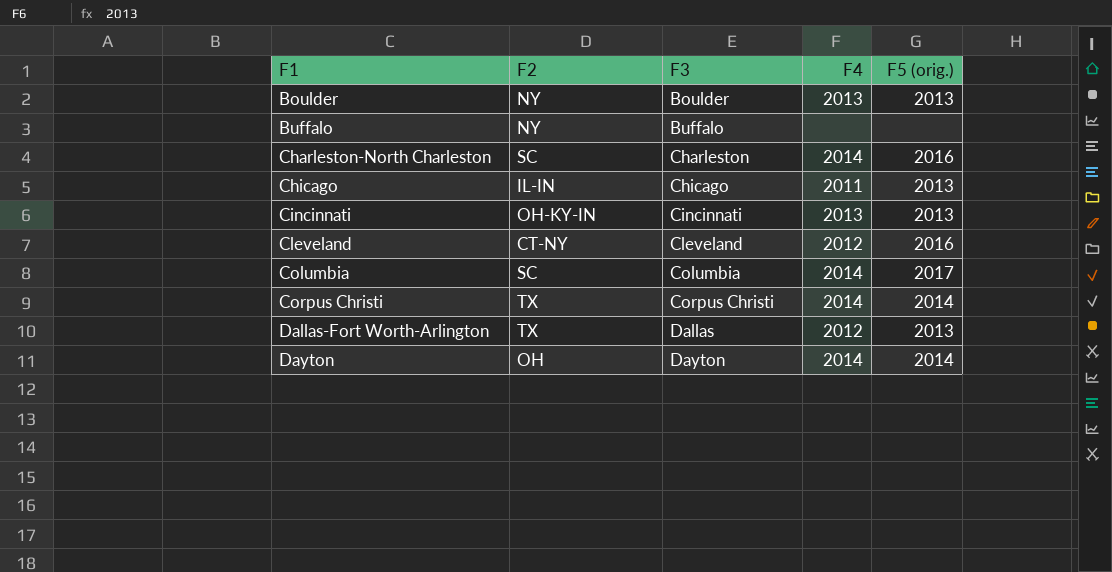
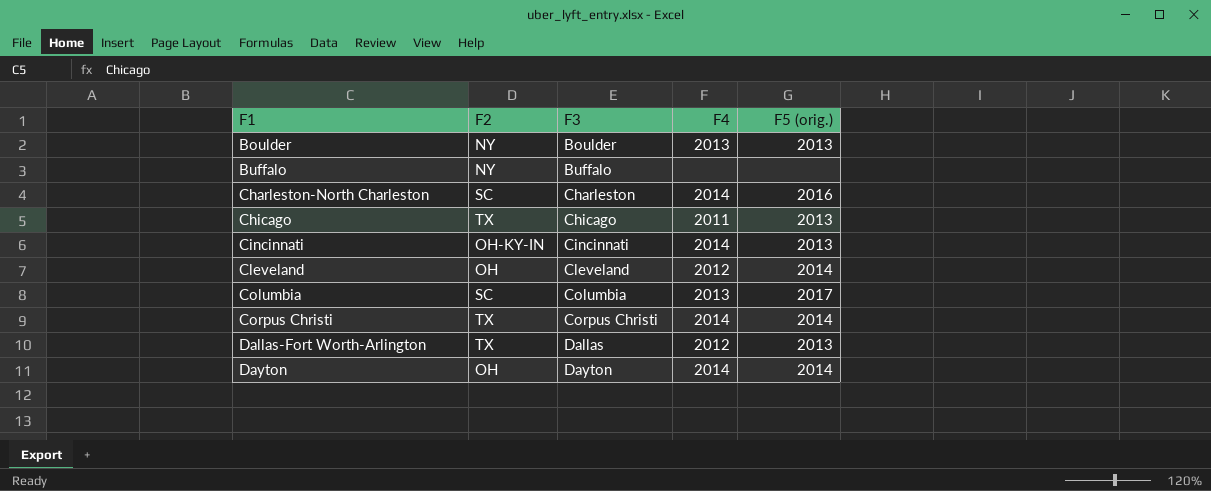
Chicago | F2: IL-IN -> TX
Cincinnati | F4: 2013 -> 2014
Cleveland | F2: CT-NY -> OH
Cleveland | F5 (orig.): 2016 -> 2014
Columbia | F4: 2014 -> 2013

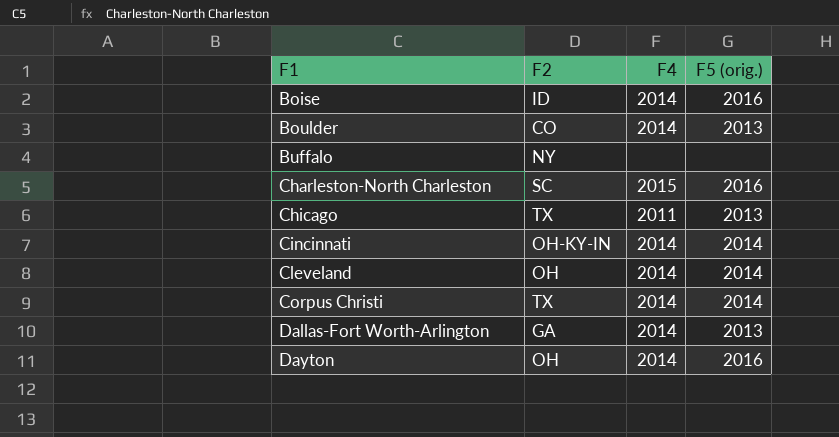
column F3 | position: 3 -> none
row Columbia: SC | Columbia | 2013 | 2017 -> none
row Boise: none -> ID | 2014 | 2016
Boulder | F2: NY -> CO
Boulder | F4: 2013 -> 2014
Charleston-North Charleston | F4: 2014 -> 2015
Cincinnati | F5 (orig.): 2013 -> 2014
Cleveland | F4: 2012 -> 2014
Dallas-Fort Worth-Arlington | F2: TX -> GA
Dallas-Fort Worth-Arlington | F4: 2012 -> 2014
Dayton | F5 (orig.): 2014 -> 2016

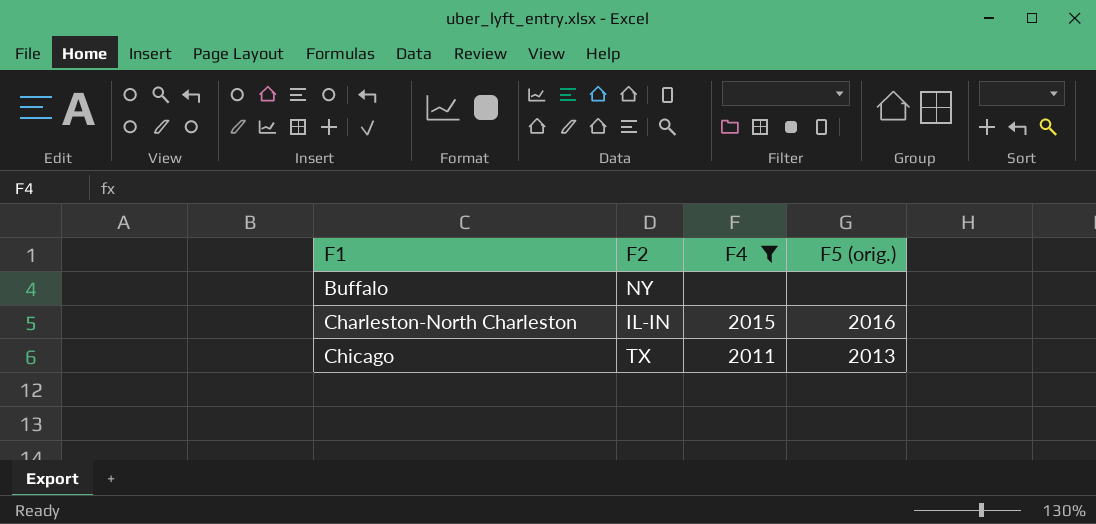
filter: none -> F4 != 2014
Charleston-North Charleston | F2: SC -> IL-IN

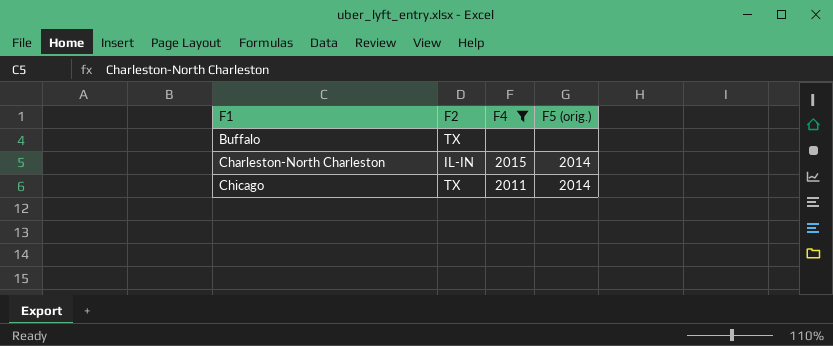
Buffalo | F2: NY -> TX
Charleston-North Charleston | F5 (orig.): 2016 -> 2014
Chicago | F5 (orig.): 2013 -> 2014

